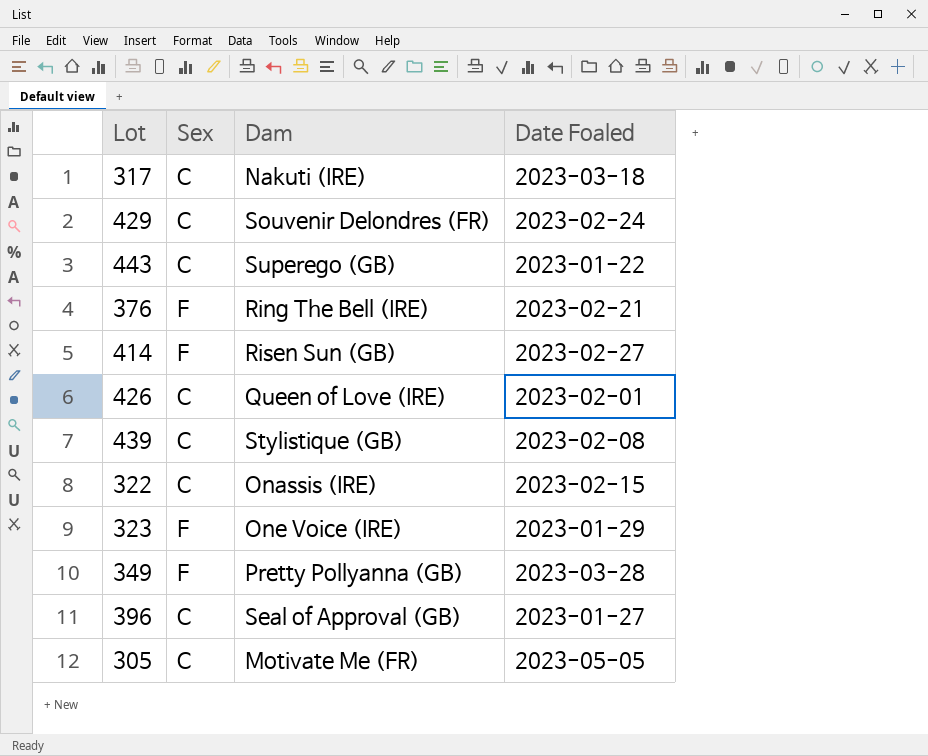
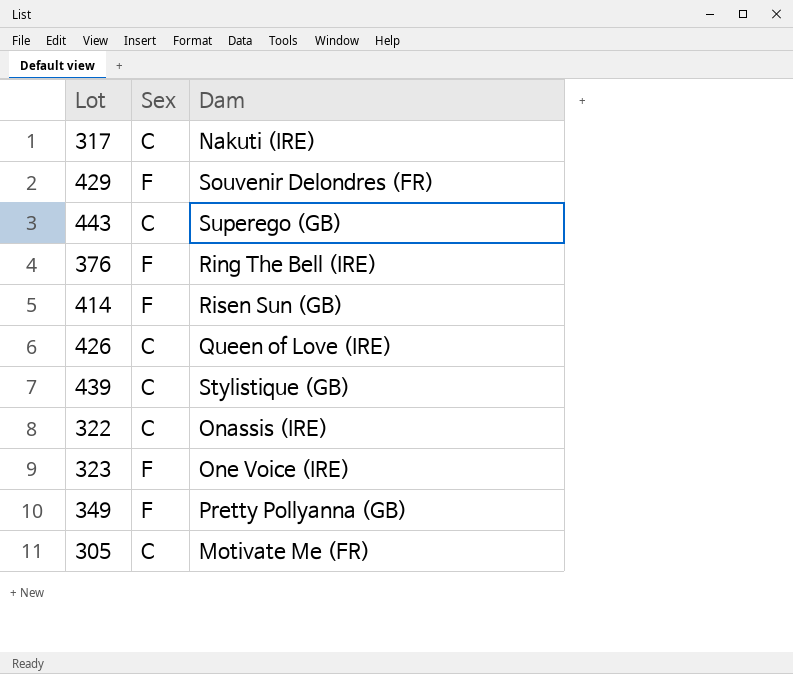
column Date Foaled | position: 4 -> none
row 396: C | Seal of Approval (GB) | 2023-01-27 -> none
429 | Sex: C -> F

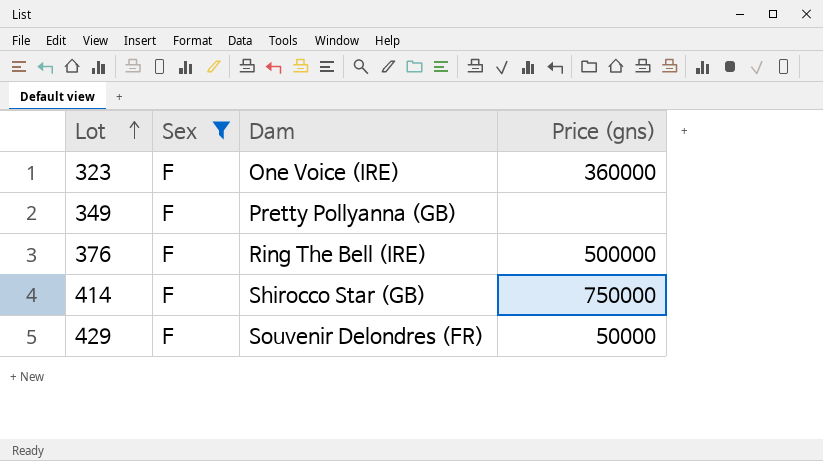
filter: none -> Sex = F
row order: none -> Lot ascending
column Price (gns) | position: none -> 4
414 | Dam: Risen Sun (GB) -> Shirocco Star (GB)

